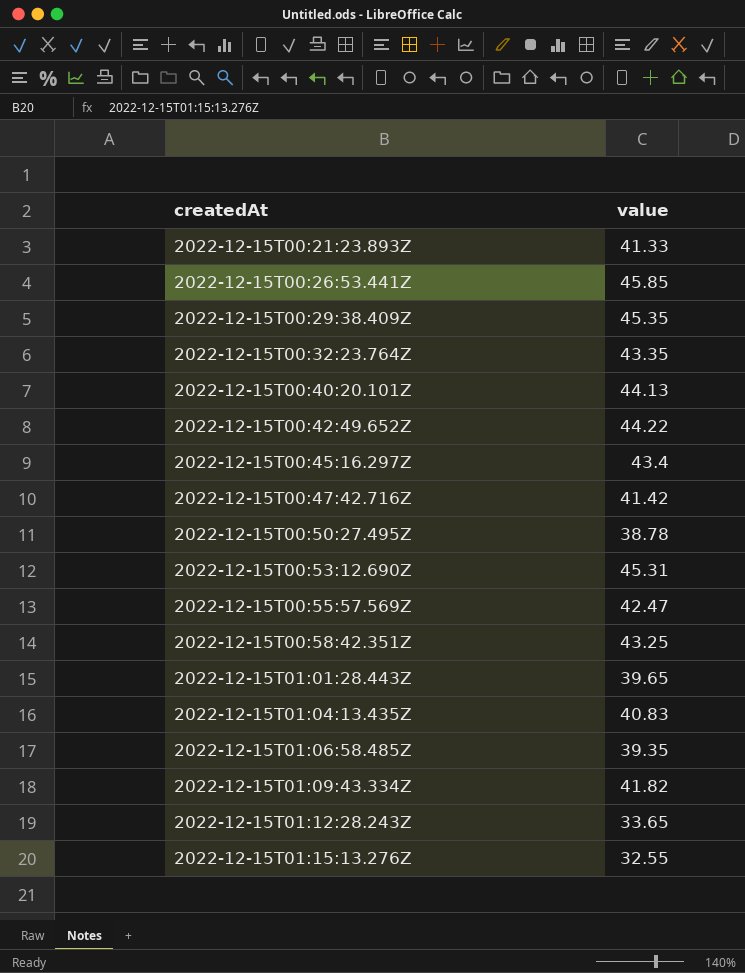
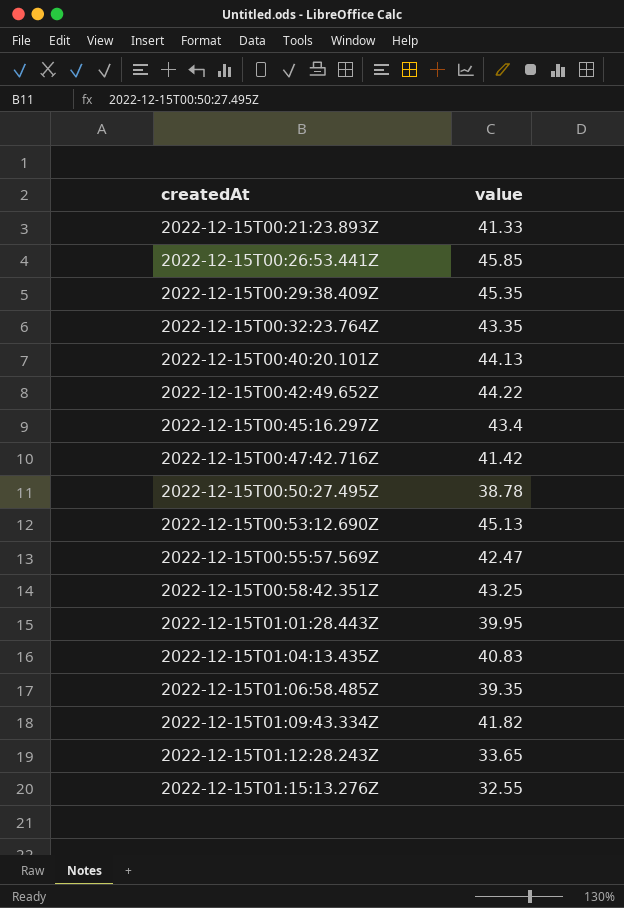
2022-12-15T00:53:12.690Z | value: 45.31 -> 45.13
2022-12-15T01:01:28.443Z | value: 39.65 -> 39.95

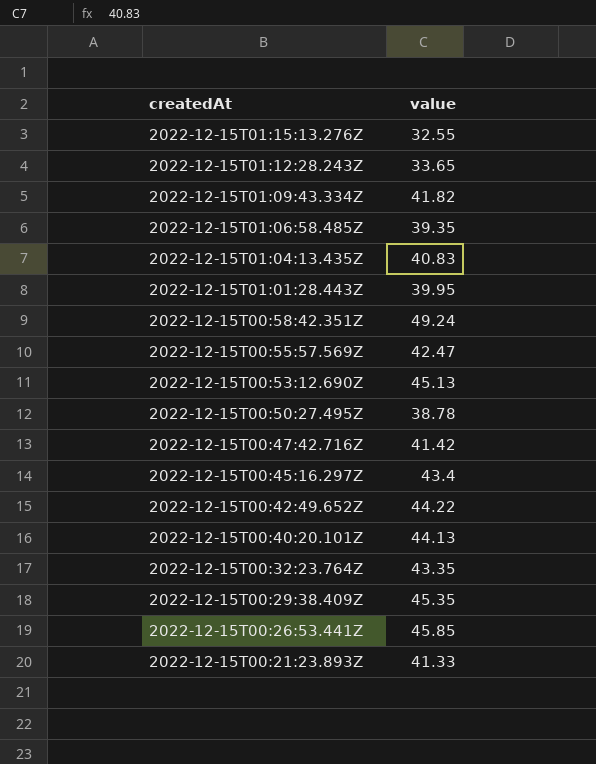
row order: createdAt ascending -> createdAt descending
2022-12-15T00:58:42.351Z | value: 43.25 -> 49.24

